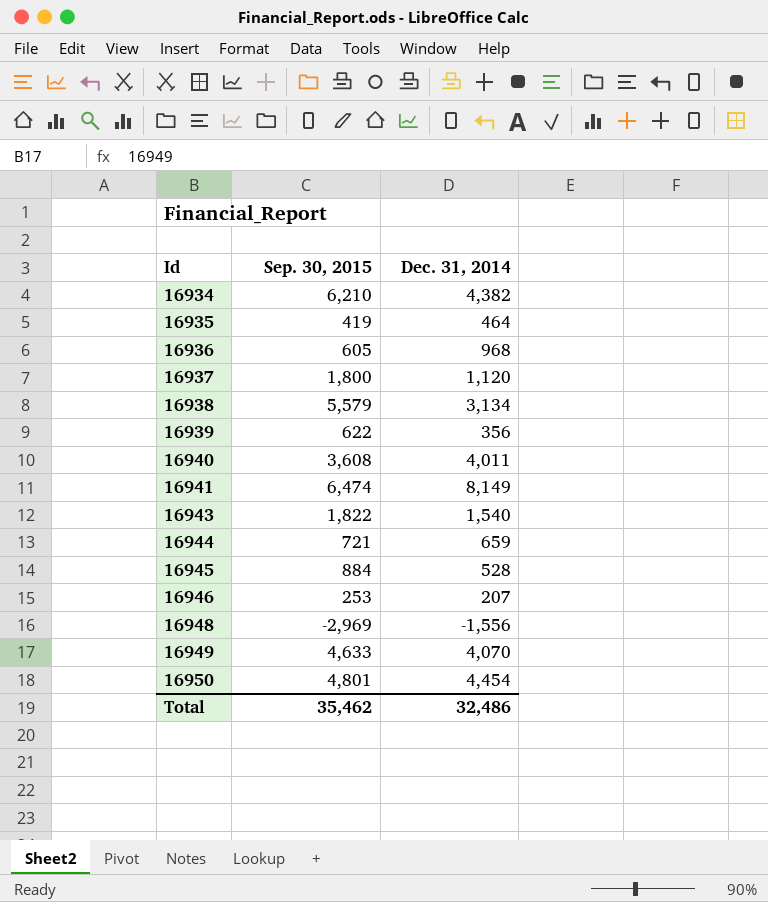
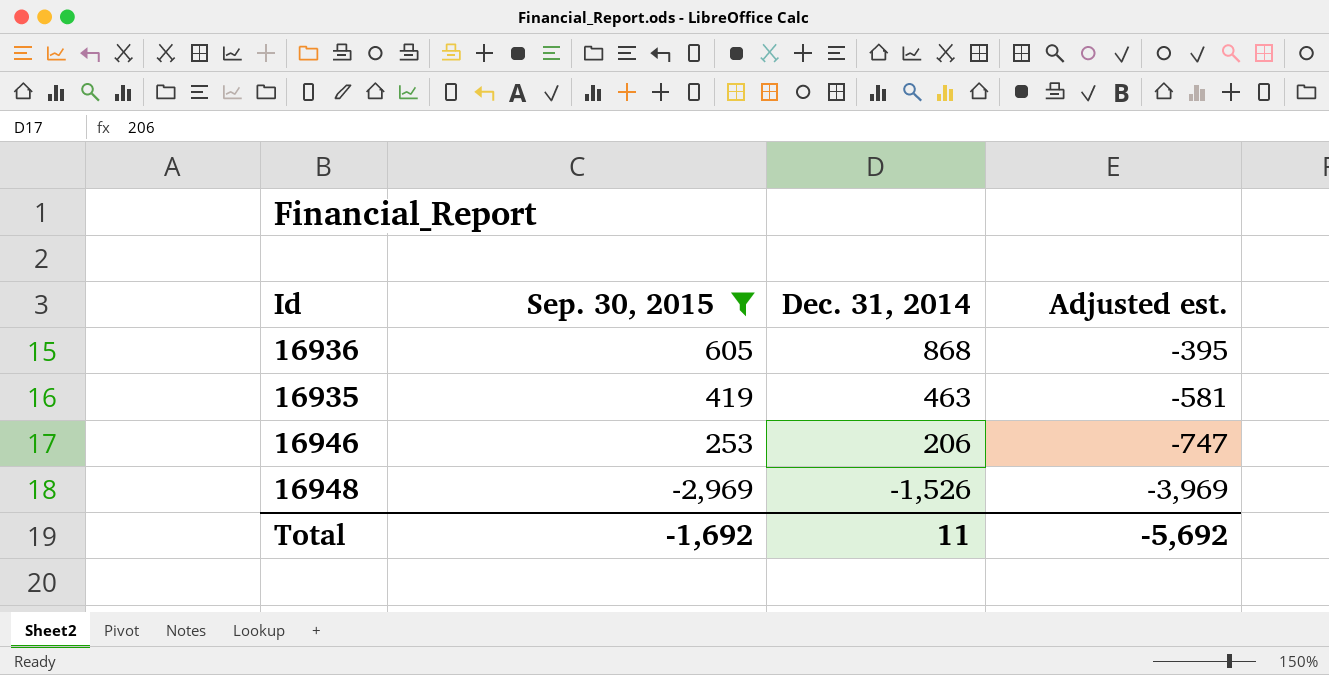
filter: none -> Sep. 30, 2015 <= 605
row order: Id ascending -> Sep. 30, 2015 descending
column Adjusted est. | formula: none -> [Sep. 30, 2015] - 1000
16936 | Dec. 31, 2014: 968 -> 868
16935 | Dec. 31, 2014: 464 -> 463
16946 | Dec. 31, 2014: 207 -> 206
16948 | Dec. 31, 2014: -1,556 -> -1,526
Total | Sep. 30, 2015: 35,462 -> -1,692
Total | Dec. 31, 2014: 32,486 -> 11

